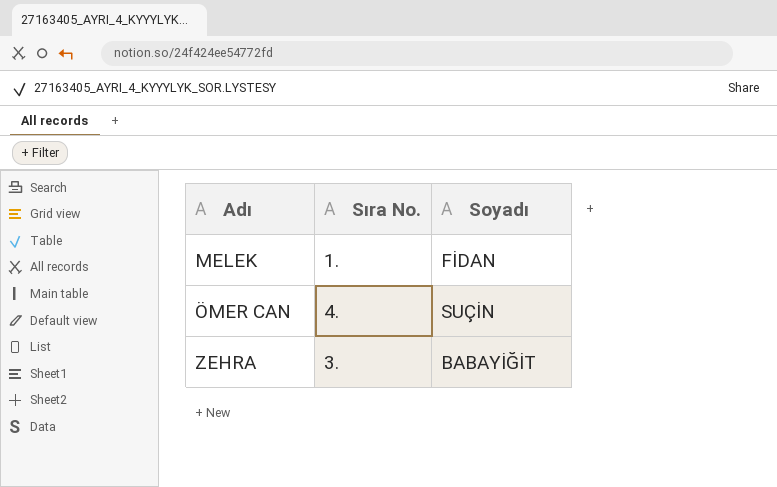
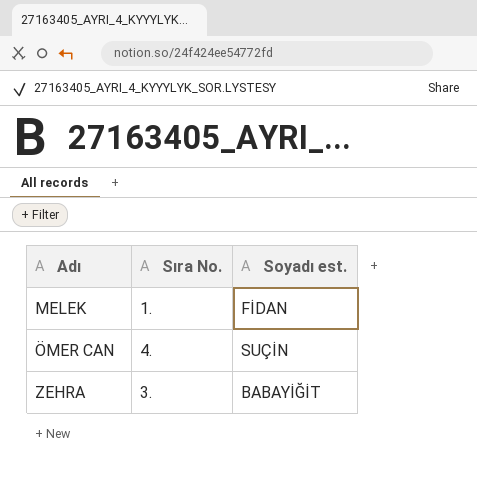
column name: Soyadı -> Soyadı est.

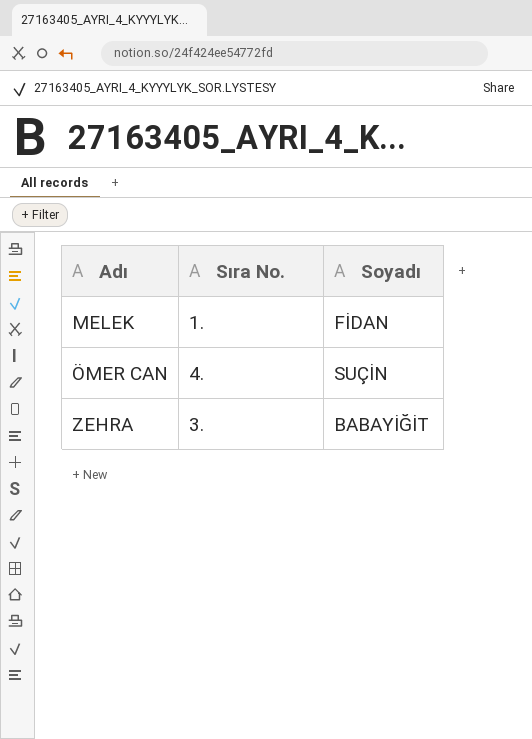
column name: Soyadı est. -> Soyadı

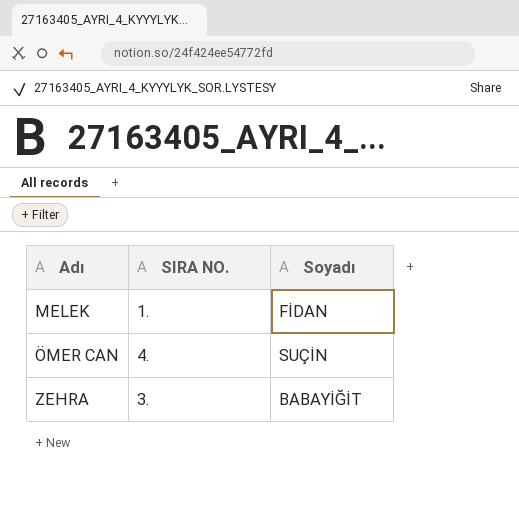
column name: Sıra No. -> SIRA NO.

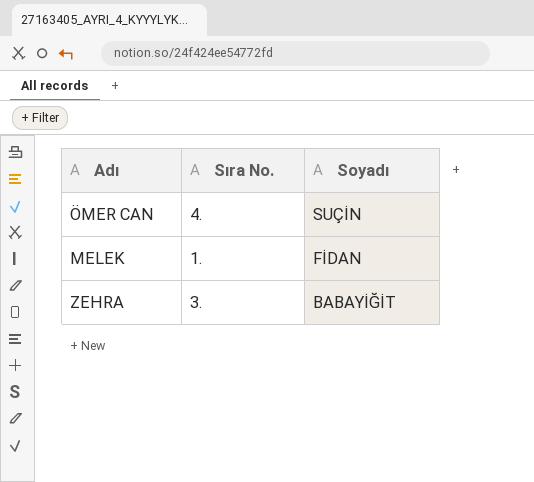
row order: Adı ascending -> Soyadı descending
column name: SIRA NO. -> Sıra No.

